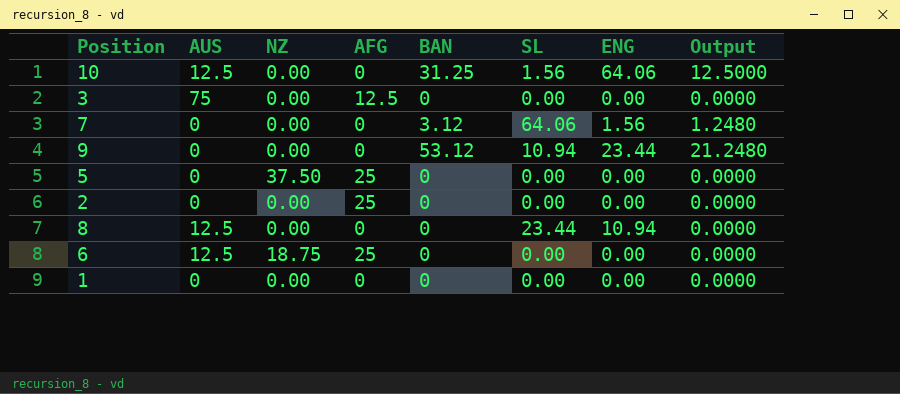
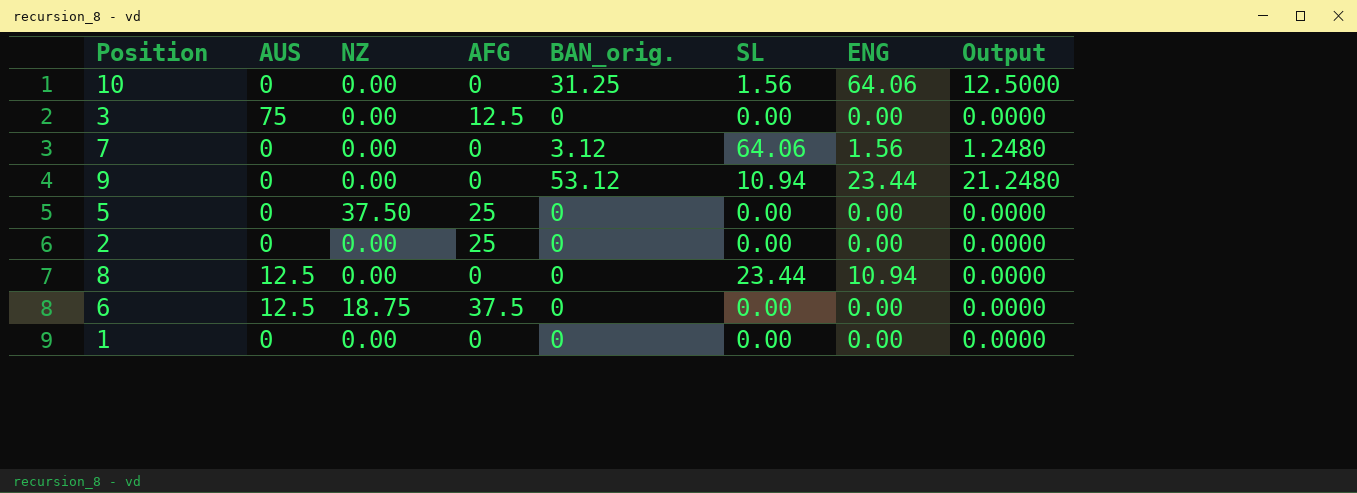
column name: BAN -> BAN_orig.
10 | AUS: 12.5 -> 0
6 | AFG: 25 -> 37.5

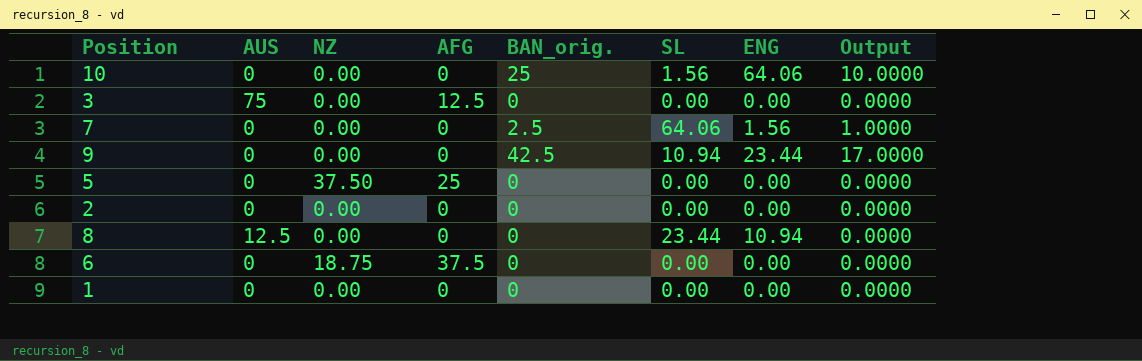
10 | BAN_orig.: 31.25 -> 25
10 | Output: 12.5000 -> 10.0000
7 | BAN_orig.: 3.12 -> 2.5
7 | Output: 1.2480 -> 1.0000
9 | BAN_orig.: 53.12 -> 42.5
9 | Output: 21.2480 -> 17.0000
2 | AFG: 25 -> 0
6 | AUS: 12.5 -> 0

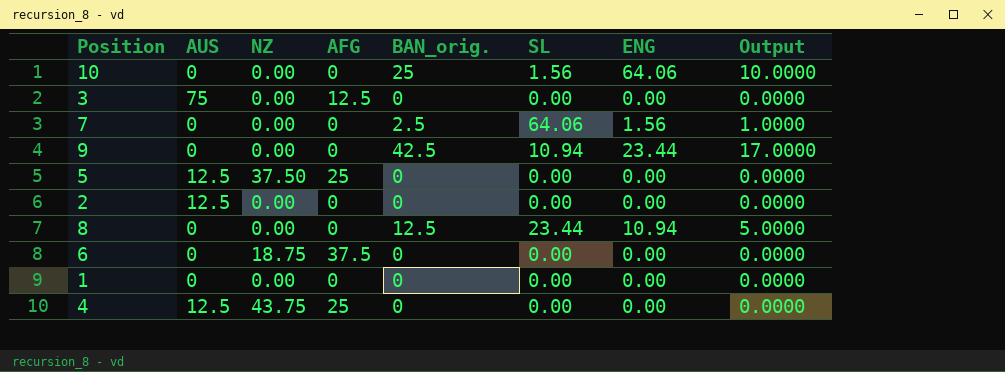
5 | AUS: 0 -> 12.5
2 | AUS: 0 -> 12.5
8 | AUS: 12.5 -> 0
8 | BAN_orig.: 0 -> 12.5
8 | Output: 0.0000 -> 5.0000
row 4: none -> 12.5 | 43.75 | 25 | 0 | 0.00 | 0.00 | 0.0000

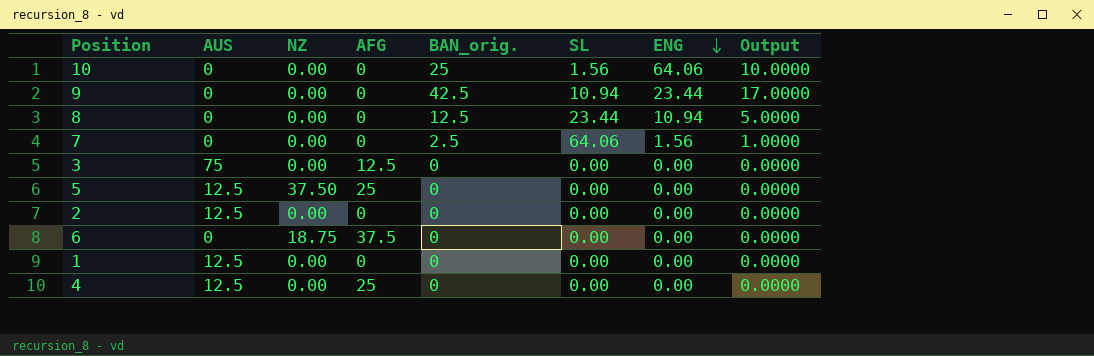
row order: none -> ENG descending
1 | AUS: 0 -> 12.5
4 | NZ: 43.75 -> 0.00

